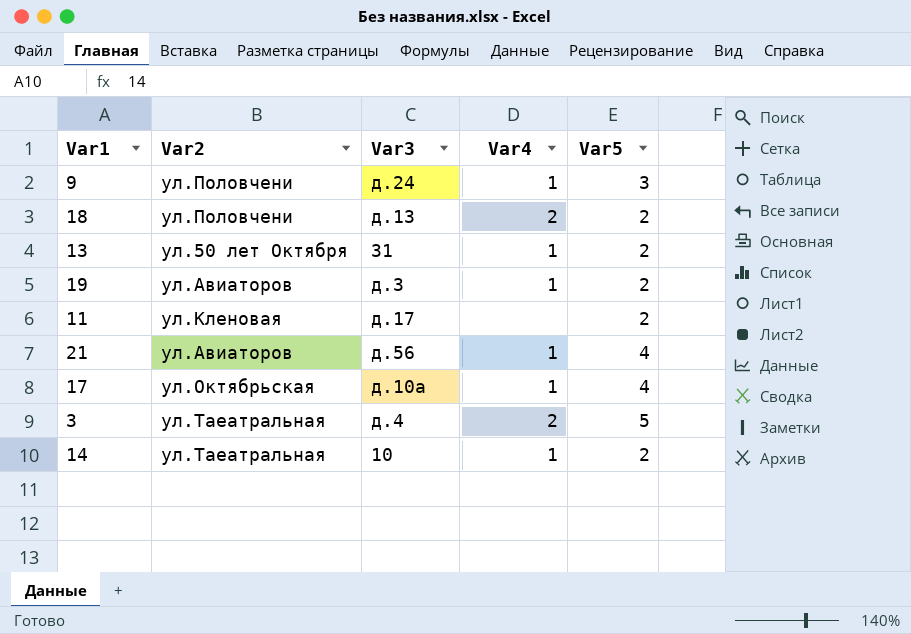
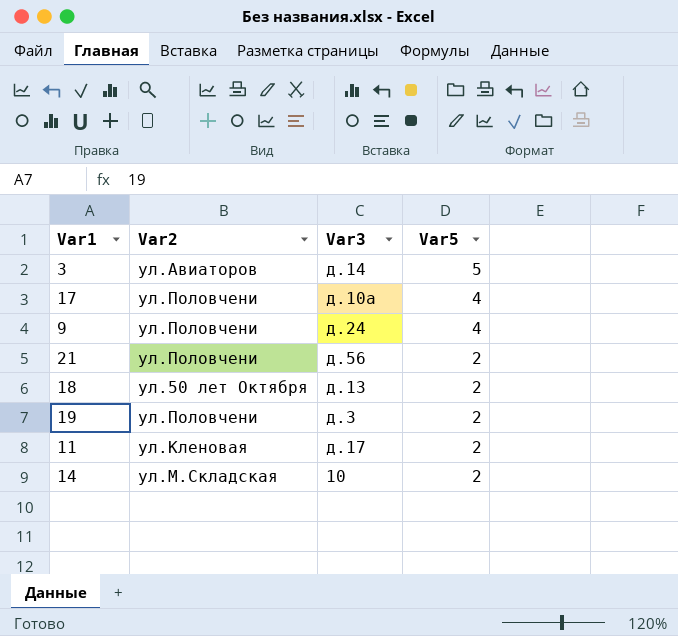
row order: none -> Var5 descending
column Var4 | position: 4 -> none
row 13: ул.50 лет Октября | 31 | 1 | 2 -> none
3 | Var2: ул.Таеатральная -> ул.Авиаторов
3 | Var3: д.4 -> д.14
17 | Var2: ул.Октябрьская -> ул.Половчени
9 | Var5: 3 -> 4
21 | Var2: ул.Авиаторов -> ул.Половчени
21 | Var5: 4 -> 2
18 | Var2: ул.Половчени -> ул.50 лет Октября
19 | Var2: ул.Авиаторов -> ул.Половчени
14 | Var2: ул.Таеатральная -> ул.М.Складская

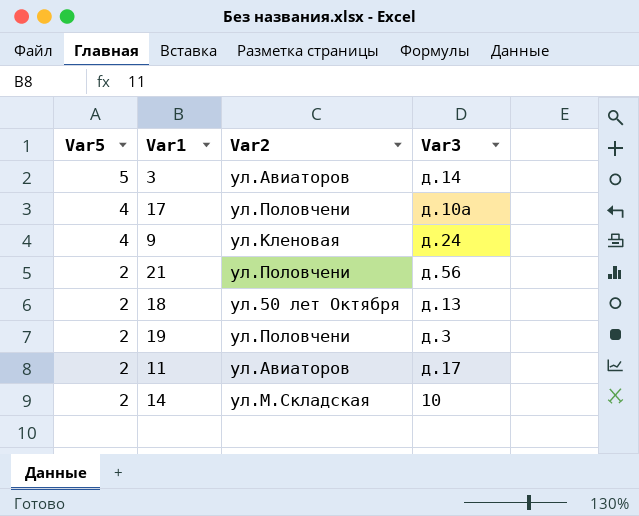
column Var5 | position: 4 -> 1
9 | Var2: ул.Половчени -> ул.Кленовая
11 | Var2: ул.Кленовая -> ул.Авиаторов

